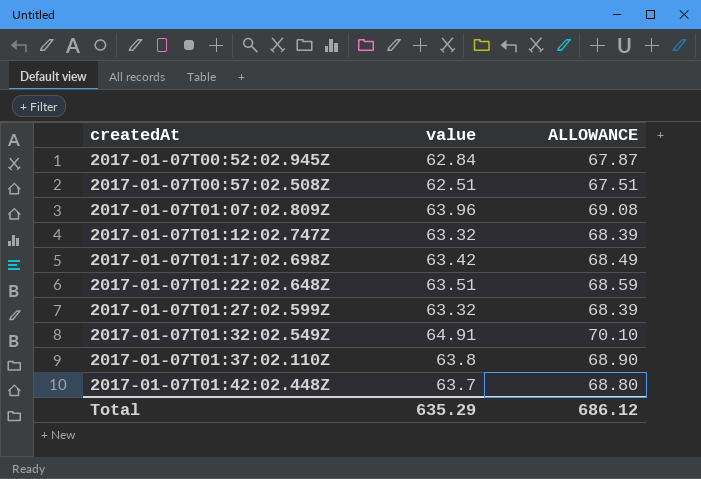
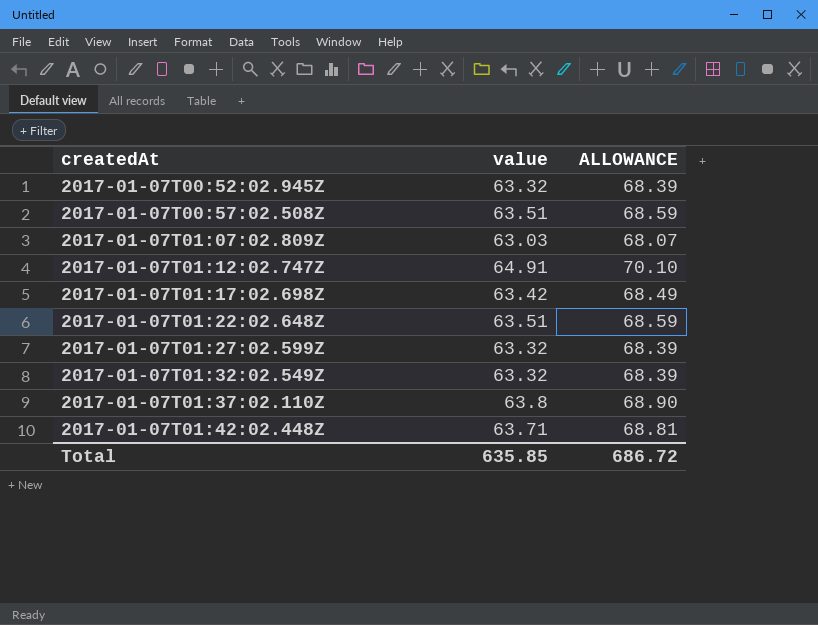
2017-01-07T00:52:02.945Z | value: 62.84 -> 63.32
2017-01-07T00:52:02.945Z | ALLOWANCE: 67.87 -> 68.39
2017-01-07T00:57:02.508Z | value: 62.51 -> 63.51
2017-01-07T00:57:02.508Z | ALLOWANCE: 67.51 -> 68.59
2017-01-07T01:07:02.809Z | value: 63.96 -> 63.03
2017-01-07T01:07:02.809Z | ALLOWANCE: 69.08 -> 68.07
2017-01-07T01:12:02.747Z | value: 63.32 -> 64.91
2017-01-07T01:12:02.747Z | ALLOWANCE: 68.39 -> 70.10
2017-01-07T01:32:02.549Z | value: 64.91 -> 63.32
2017-01-07T01:32:02.549Z | ALLOWANCE: 70.10 -> 68.39
2017-01-07T01:42:02.448Z | value: 63.7 -> 63.71
2017-01-07T01:42:02.448Z | ALLOWANCE: 68.80 -> 68.81
Total | value: 635.29 -> 635.85
Total | ALLOWANCE: 686.12 -> 686.72

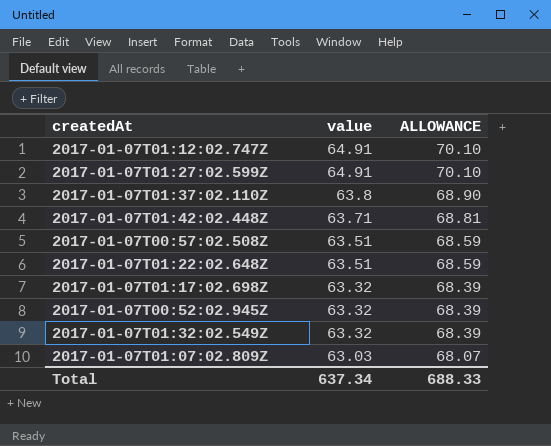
row order: createdAt ascending -> value descending
2017-01-07T01:27:02.599Z | value: 63.32 -> 64.91
2017-01-07T01:27:02.599Z | ALLOWANCE: 68.39 -> 70.10
2017-01-07T01:17:02.698Z | value: 63.42 -> 63.32
2017-01-07T01:17:02.698Z | ALLOWANCE: 68.49 -> 68.39
Total | value: 635.85 -> 637.34
Total | ALLOWANCE: 686.72 -> 688.33

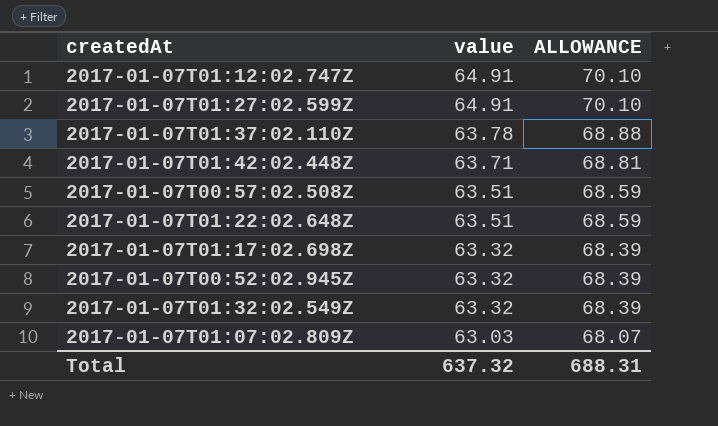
2017-01-07T01:37:02.110Z | value: 63.8 -> 63.78
2017-01-07T01:37:02.110Z | ALLOWANCE: 68.90 -> 68.88
Total | value: 637.34 -> 637.32
Total | ALLOWANCE: 688.33 -> 688.31

